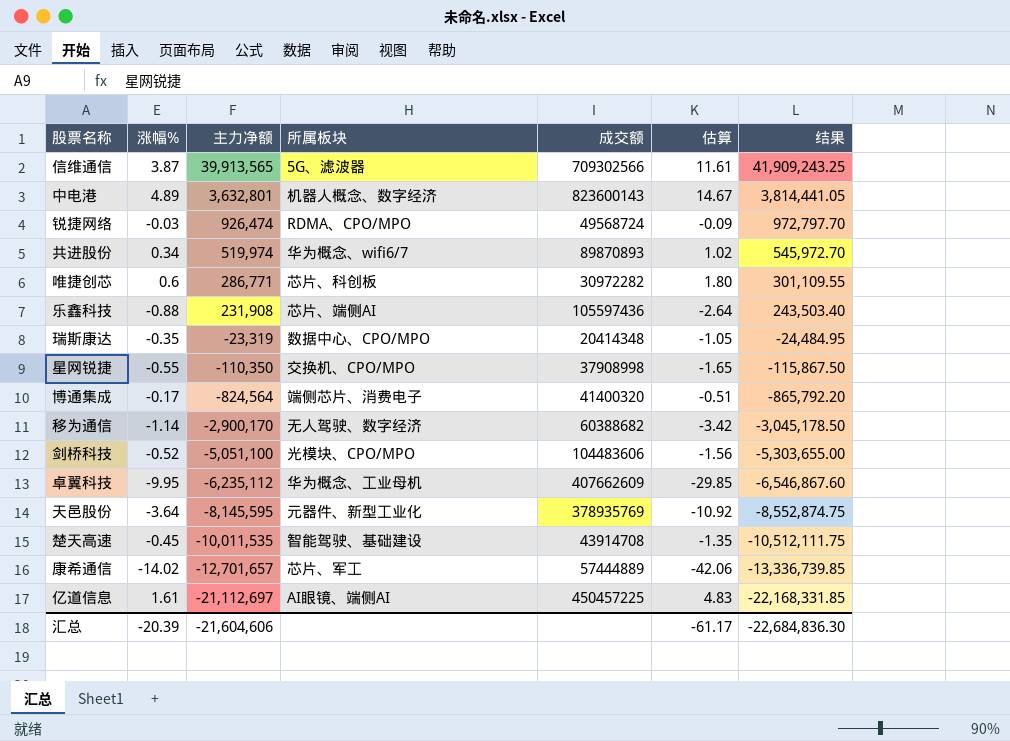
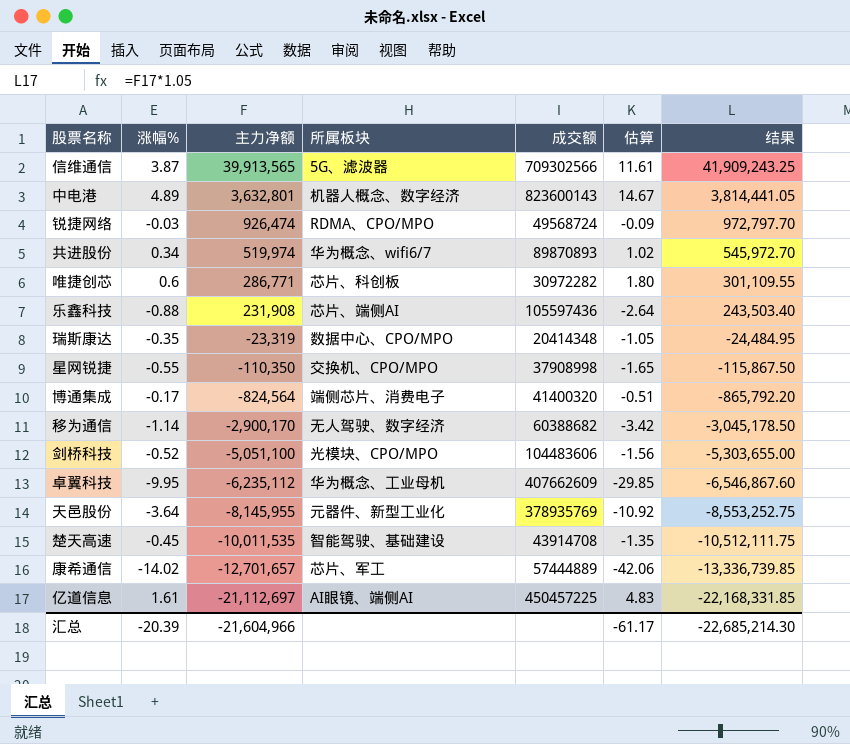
天邑股份 | 主力净额: -8,145,595 -> -8,145,955
天邑股份 | 结果: -8,552,874.75 -> -8,553,252.75
汇总 | 主力净额: -21,604,606 -> -21,604,966
汇总 | 结果: -22,684,836.30 -> -22,685,214.30

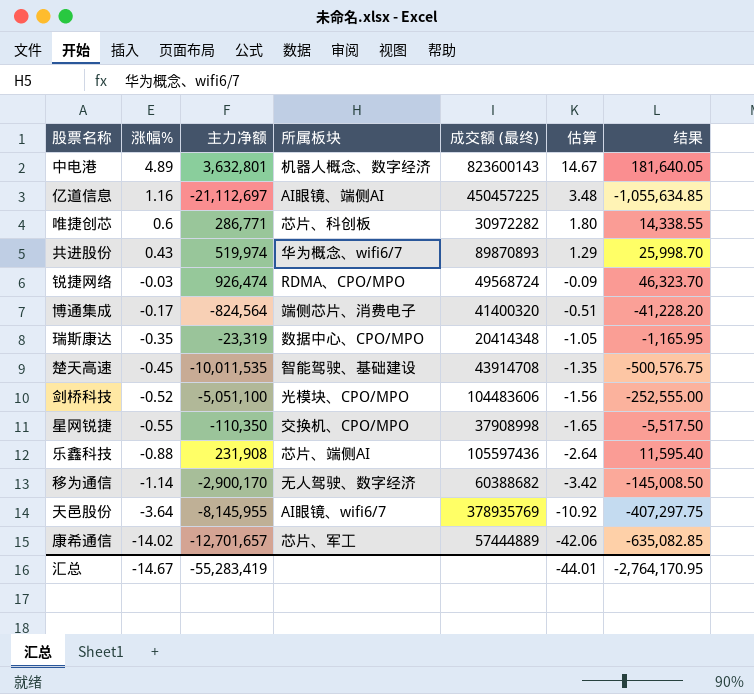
row order: 主力净额 descending -> 涨幅% descending
column name: 成交额 -> 成交额 (最终)
column 结果 | formula: [主力净额] * 1.05 -> [主力净额] * 0.05
row 信维通信: 3.87 | 39,913,565 | 5G、滤波器 | 709302566 | 11.61 | 41,909,243.25 -> none
row 卓翼科技: -9.95 | -6,235,112 | 华为概念、工业母机 | 407662609 | -29.85 | -6,546,867.60 -> none
亿道信息 | 涨幅%: 1.61 -> 1.16
亿道信息 | 估算: 4.83 -> 3.48
共进股份 | 涨幅%: 0.34 -> 0.43
共进股份 | 估算: 1.02 -> 1.29
天邑股份 | 所属板块: 元器件、新型工业化 -> AI眼镜、wifi6/7
汇总 | 涨幅%: -20.39 -> -14.67
汇总 | 主力净额: -21,604,966 -> -55,283,419
汇总 | 估算: -61.17 -> -44.01
汇总 | 结果: -22,685,214.30 -> -2,764,170.95

